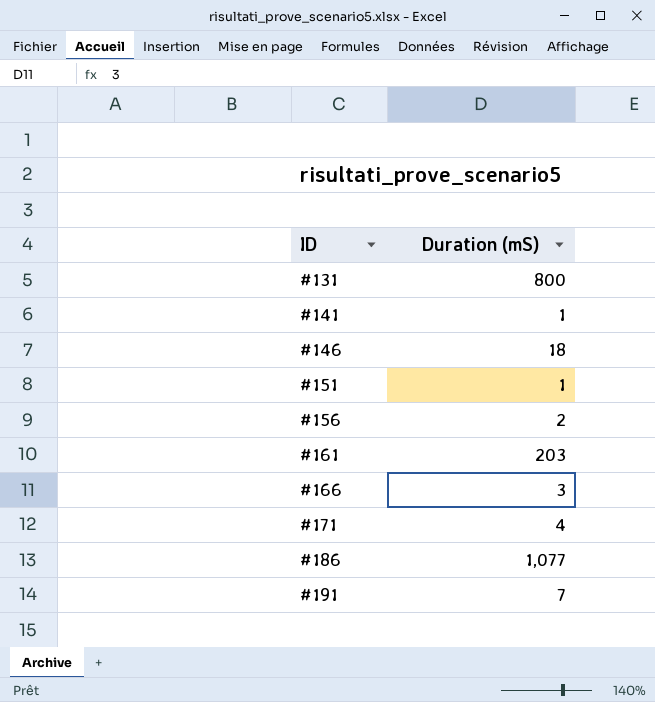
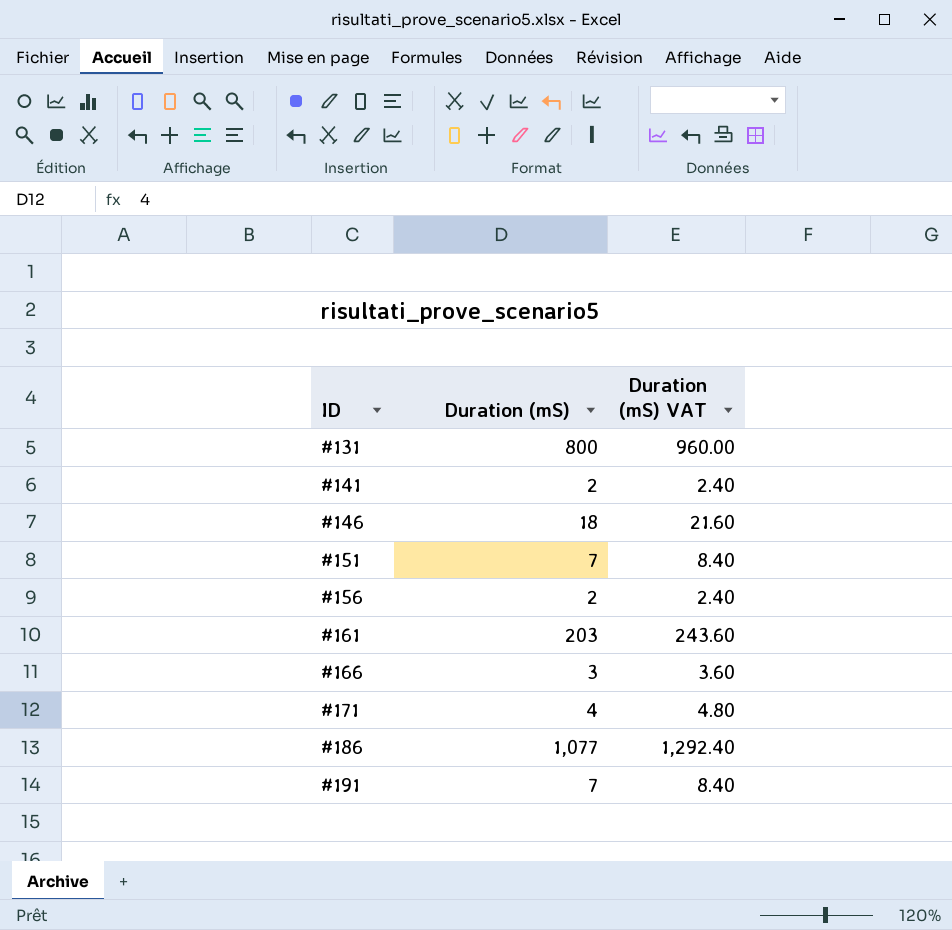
column Duration (mS) VAT | formula: none -> [Duration (mS)] * 1.2
#141 | Duration (mS): 1 -> 2
#151 | Duration (mS): 1 -> 7

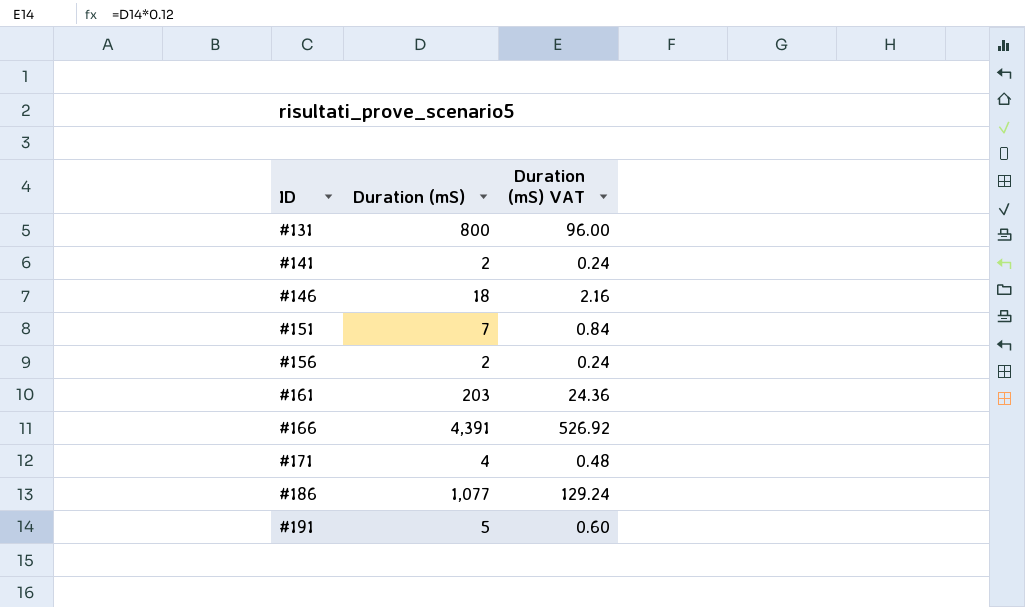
column Duration (mS) VAT | formula: [Duration (mS)] * 1.2 -> [Duration (mS)] * 0.12
#166 | Duration (mS): 3 -> 4,391
#191 | Duration (mS): 7 -> 5

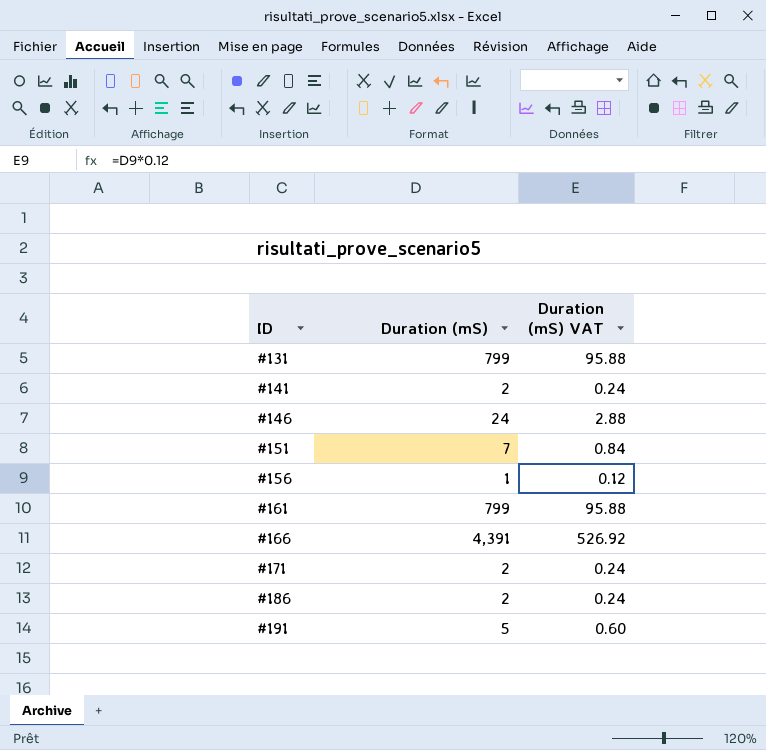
#131 | Duration (mS): 800 -> 799
#131 | Duration (mS) VAT: 96.00 -> 95.88
#146 | Duration (mS): 18 -> 24
#146 | Duration (mS) VAT: 2.16 -> 2.88
#156 | Duration (mS): 2 -> 1
#156 | Duration (mS) VAT: 0.24 -> 0.12
#161 | Duration (mS): 203 -> 799
#161 | Duration (mS) VAT: 24.36 -> 95.88
#171 | Duration (mS): 4 -> 2
#171 | Duration (mS) VAT: 0.48 -> 0.24
#186 | Duration (mS): 1,077 -> 2
#186 | Duration (mS) VAT: 129.24 -> 0.24

